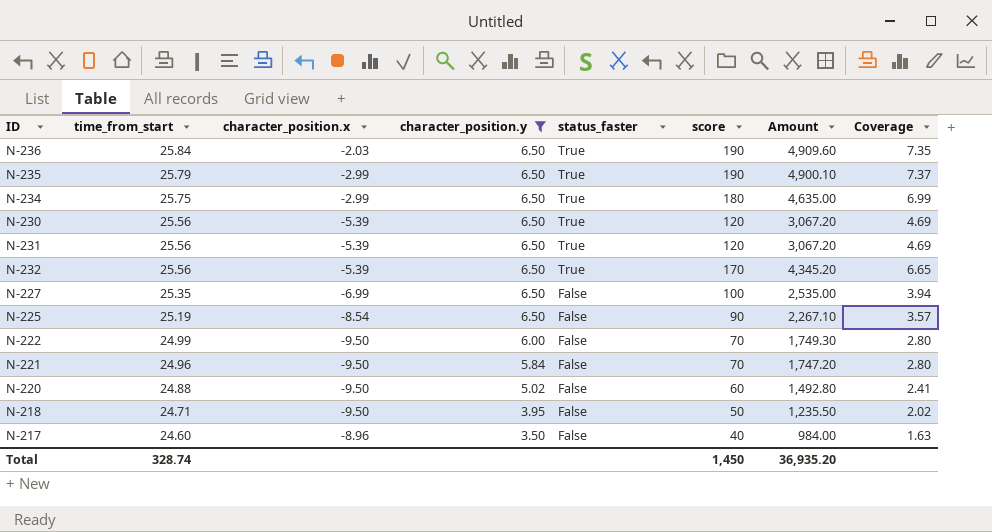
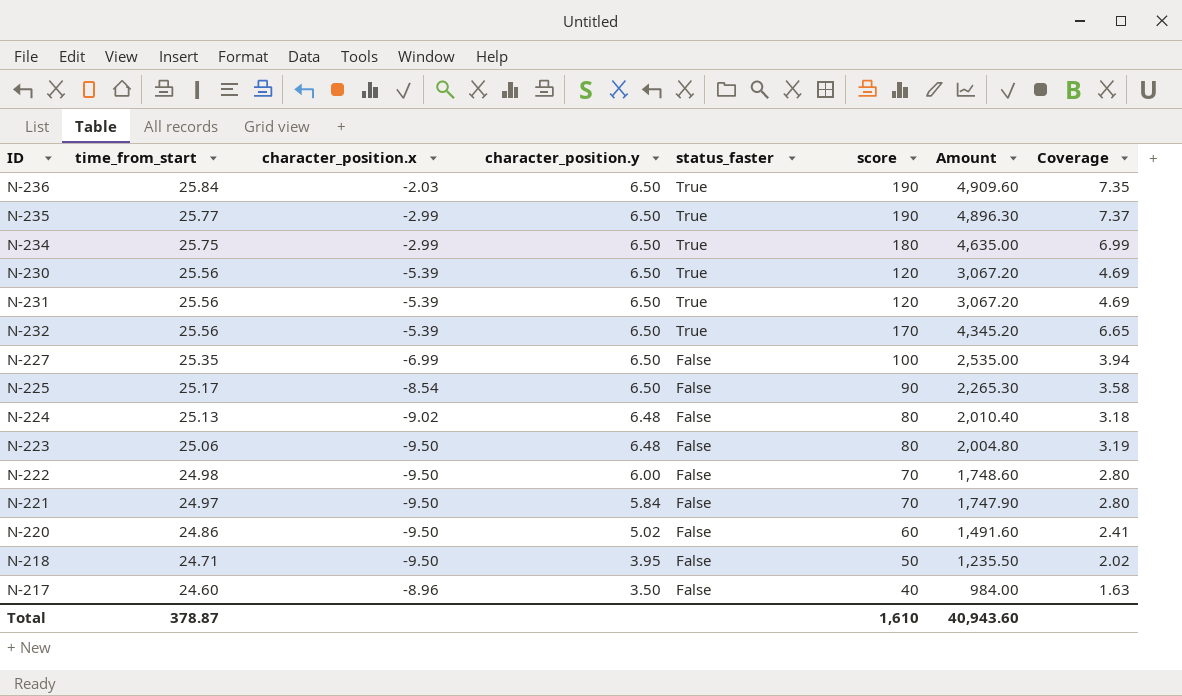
filter: character_position.y != 6.48 -> none
N-235 | time_from_start: 25.79 -> 25.77
N-235 | Amount: 4,900.10 -> 4,896.30
N-225 | time_from_start: 25.19 -> 25.17
N-225 | Amount: 2,267.10 -> 2,265.30
N-225 | Coverage: 3.57 -> 3.58
N-222 | time_from_start: 24.99 -> 24.98
N-222 | Amount: 1,749.30 -> 1,748.60
N-221 | time_from_start: 24.96 -> 24.97
N-221 | Amount: 1,747.20 -> 1,747.90
N-220 | time_from_start: 24.88 -> 24.86
N-220 | Amount: 1,492.80 -> 1,491.60
Total | time_from_start: 328.74 -> 378.87
Total | score: 1,450 -> 1,610
Total | Amount: 36,935.20 -> 40,943.60

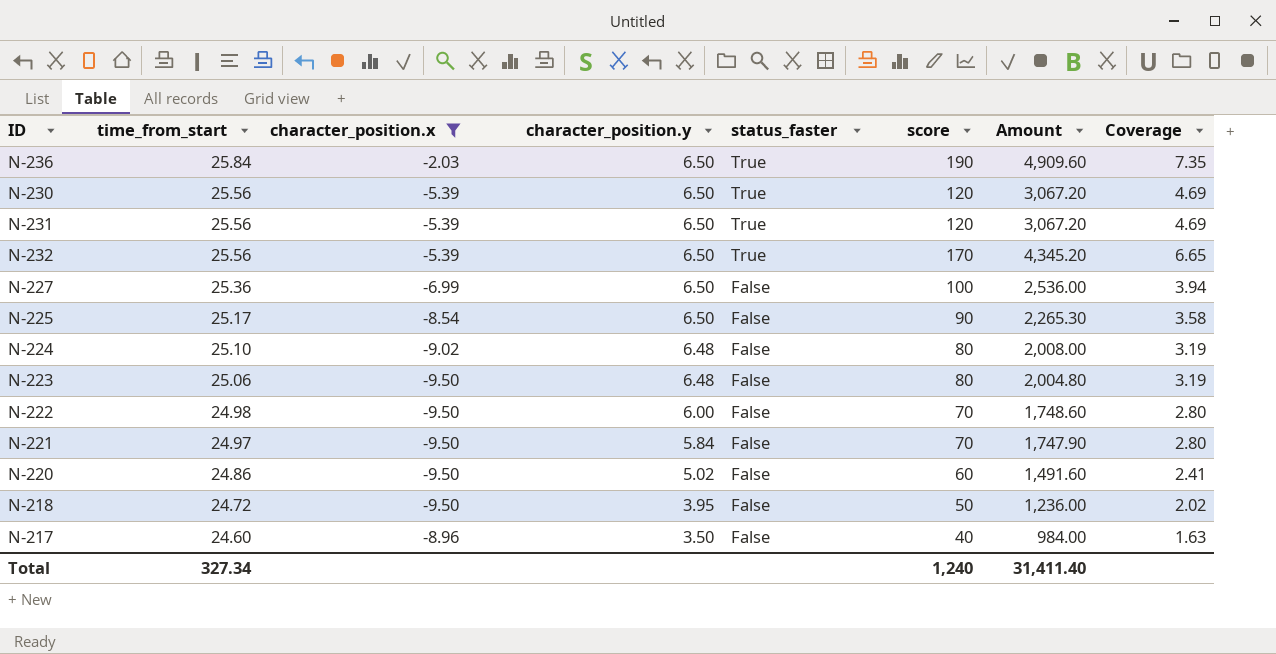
filter: none -> character_position.x != -2.99
N-227 | time_from_start: 25.35 -> 25.36
N-227 | Amount: 2,535.00 -> 2,536.00
N-224 | time_from_start: 25.13 -> 25.10
N-224 | Amount: 2,010.40 -> 2,008.00
N-224 | Coverage: 3.18 -> 3.19
N-218 | time_from_start: 24.71 -> 24.72
N-218 | Amount: 1,235.50 -> 1,236.00
Total | time_from_start: 378.87 -> 327.34
Total | score: 1,610 -> 1,240
Total | Amount: 40,943.60 -> 31,411.40

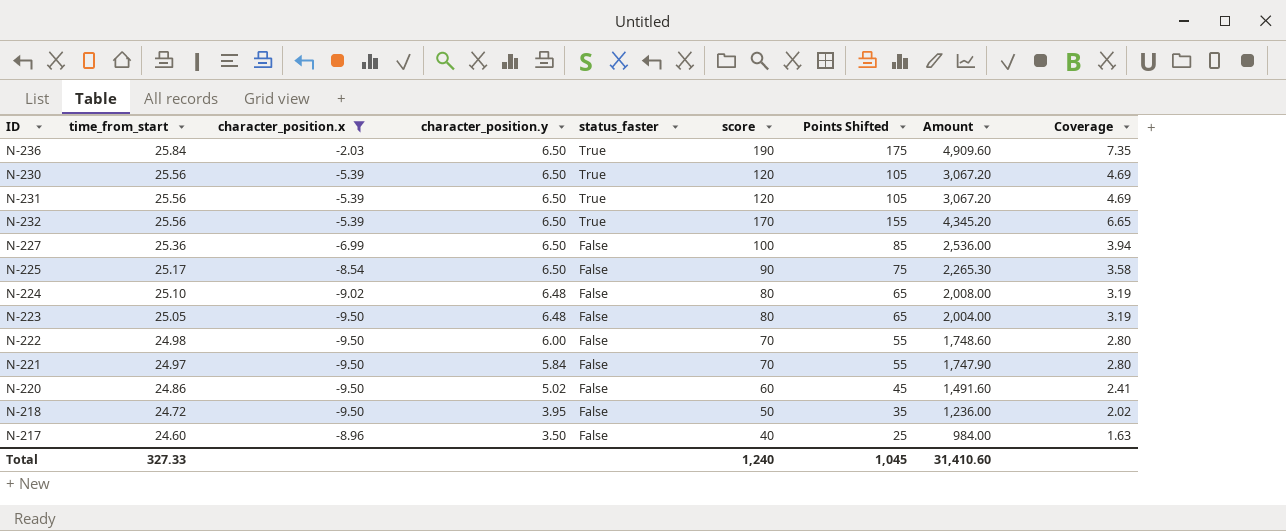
column Points Shifted | formula: none -> [score] - 15
N-223 | time_from_start: 25.06 -> 25.05
N-223 | Amount: 2,004.80 -> 2,004.00
Total | time_from_start: 327.34 -> 327.33
Total | Amount: 31,411.40 -> 31,410.60

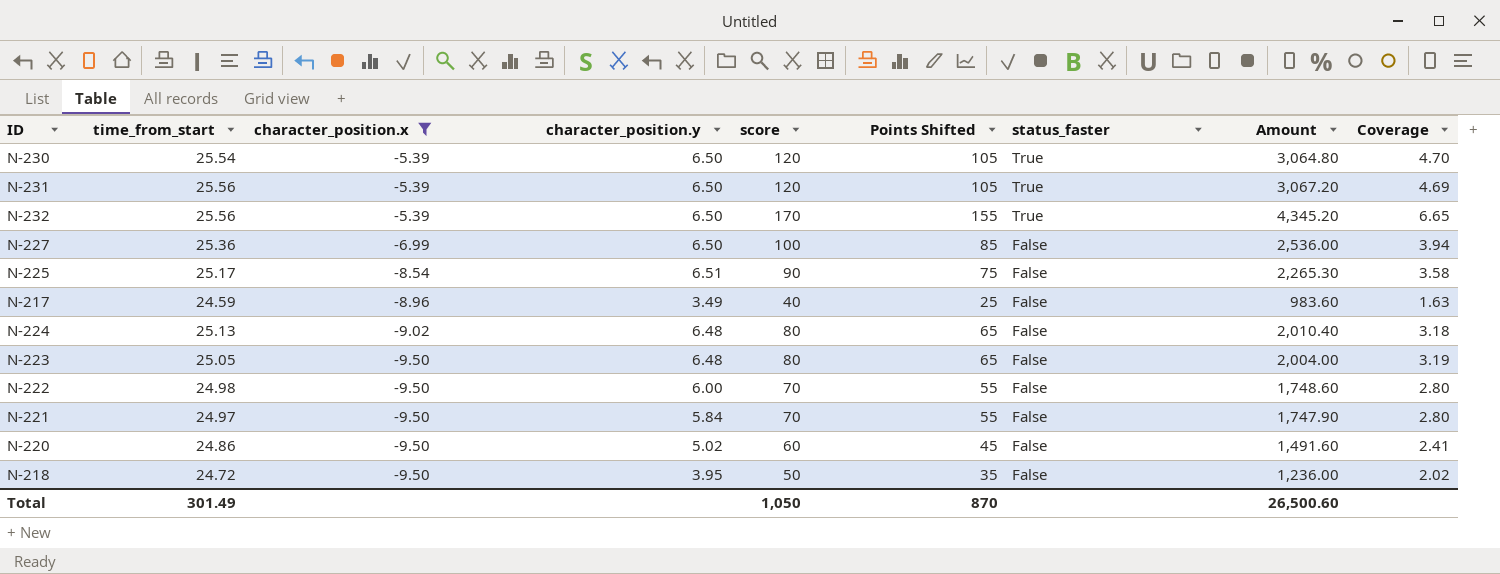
row order: time_from_start descending -> character_position.x descending
column status_faster | position: 5 -> 7
row N-236: 25.84 | -2.03 | 6.50 | True | 190 | 175 | 4,909.60 | 7.35 -> none
N-230 | time_from_start: 25.56 -> 25.54
N-230 | Amount: 3,067.20 -> 3,064.80
N-230 | Coverage: 4.69 -> 4.70
N-225 | character_position.y: 6.50 -> 6.51
N-217 | time_from_start: 24.60 -> 24.59
N-217 | character_position.y: 3.50 -> 3.49
N-217 | Amount: 984.00 -> 983.60
N-224 | time_from_start: 25.10 -> 25.13
N-224 | Amount: 2,008.00 -> 2,010.40
N-224 | Coverage: 3.19 -> 3.18
Total | time_from_start: 327.33 -> 301.49
Total | score: 1,240 -> 1,050
Total | Points Shifted: 1,045 -> 870
Total | Amount: 31,410.60 -> 26,500.60

